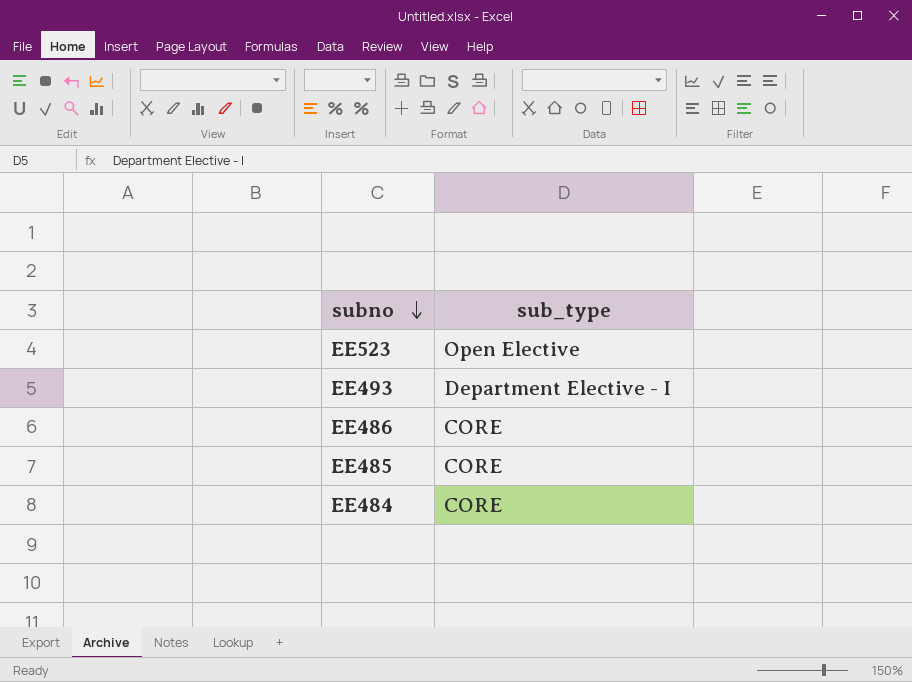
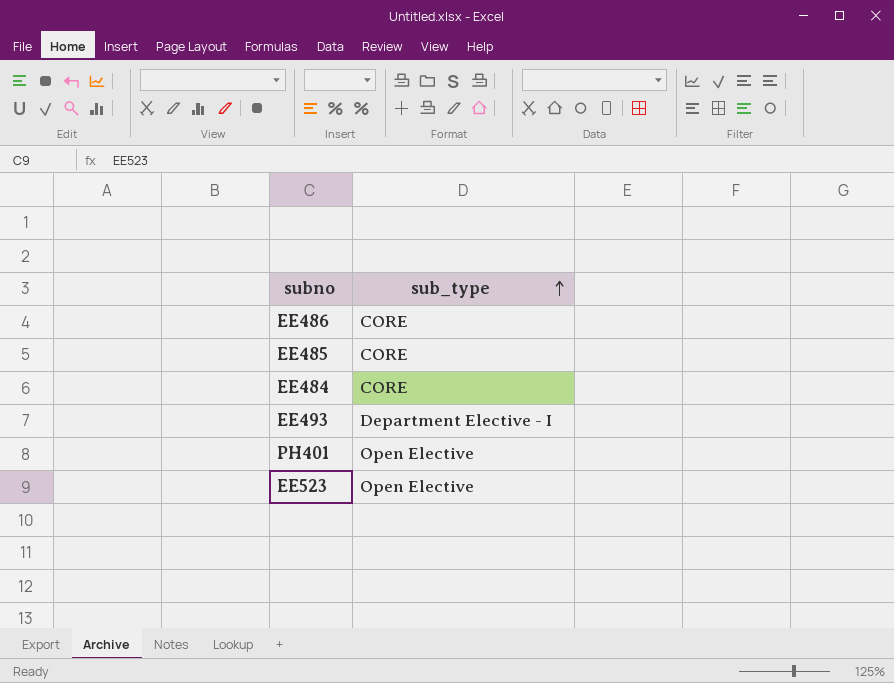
row order: subno descending -> sub_type ascending
row PH401: none -> Open Elective

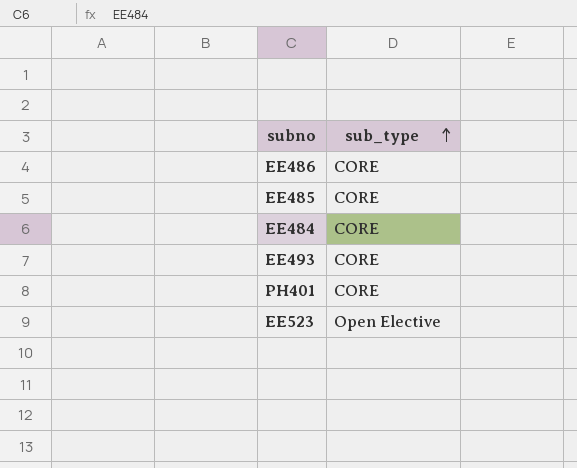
EE493 | sub_type: Department Elective - I -> CORE
PH401 | sub_type: Open Elective -> CORE

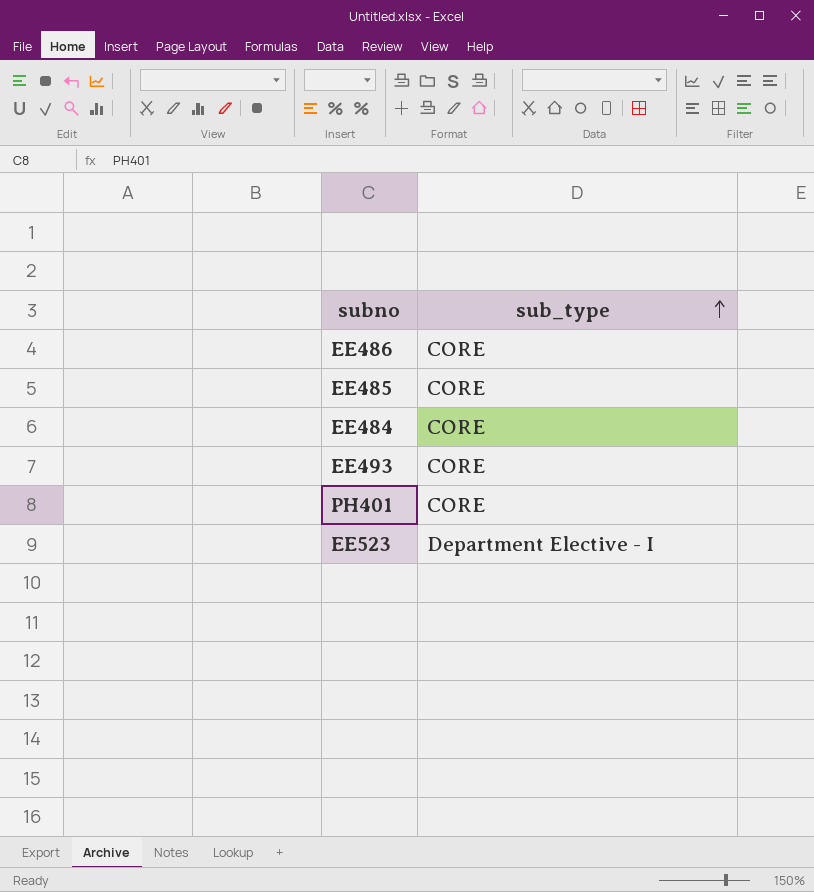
EE523 | sub_type: Open Elective -> Department Elective - I

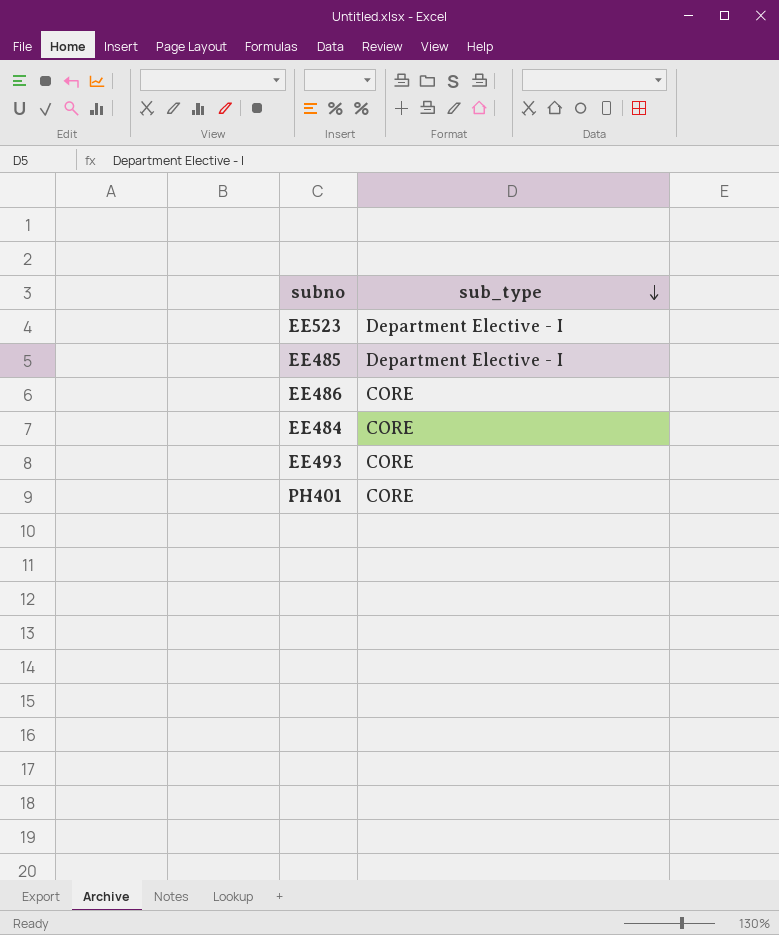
row order: sub_type ascending -> sub_type descending
EE485 | sub_type: CORE -> Department Elective - I

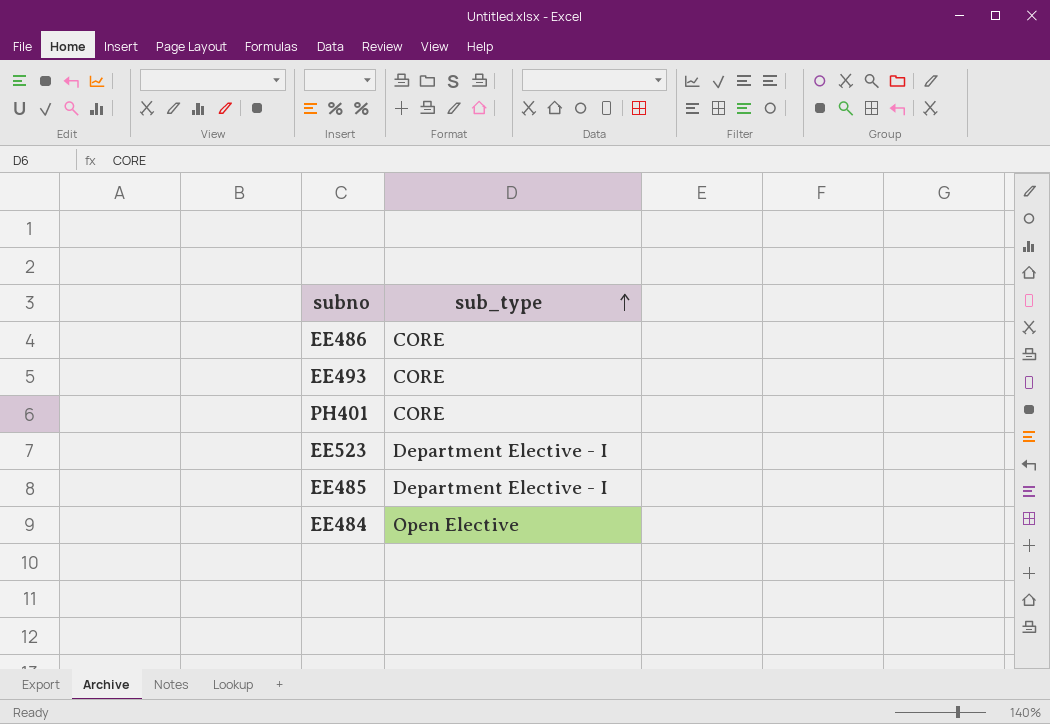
row order: sub_type descending -> sub_type ascending
EE484 | sub_type: CORE -> Open Elective

